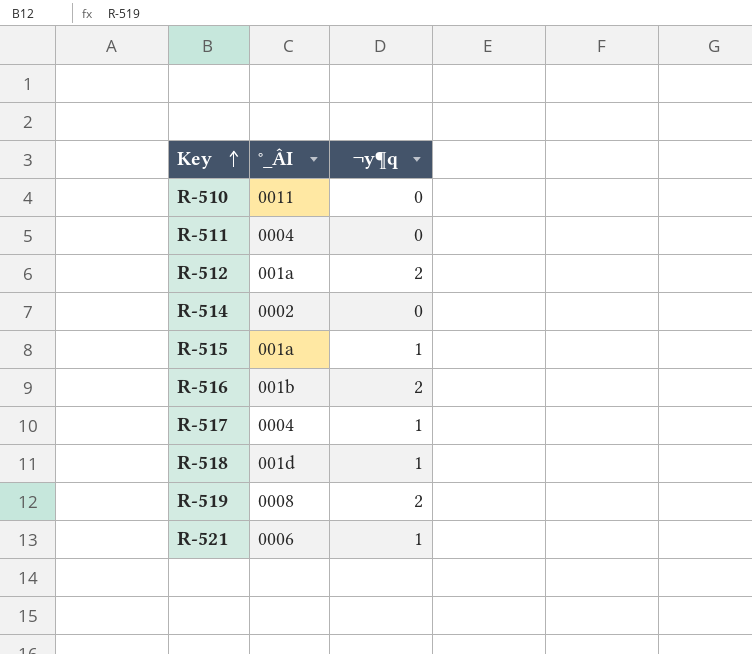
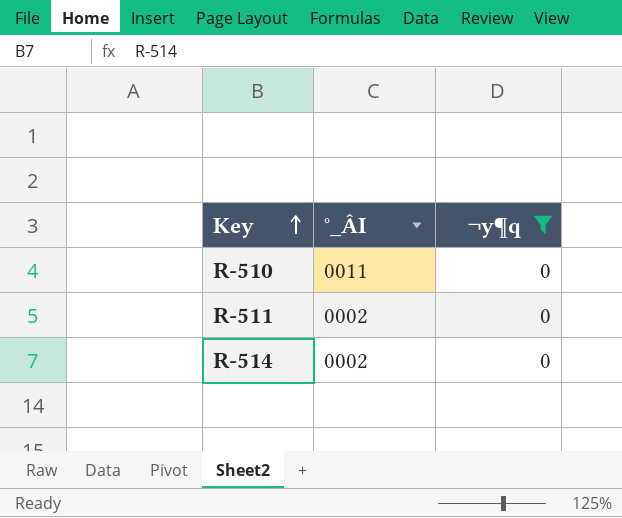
filter: none -> ¬y¶q = 0
R-511 | °_ÂI: 0004 -> 0002

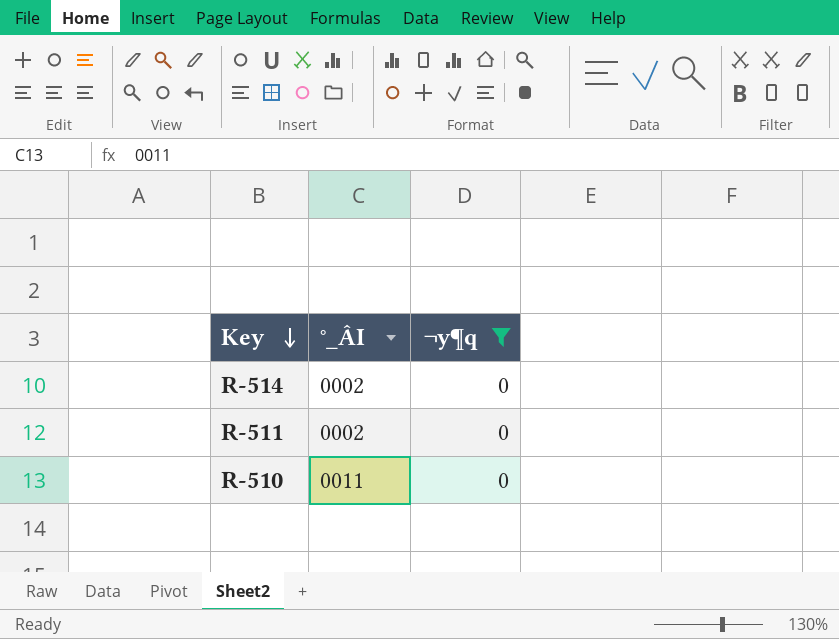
row order: Key ascending -> Key descending

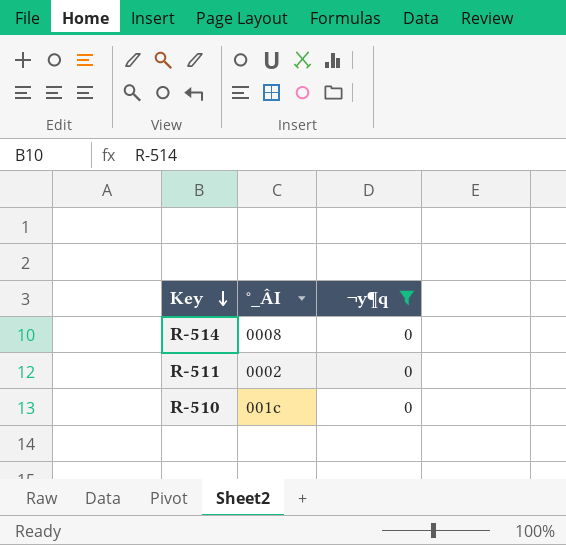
R-514 | °_ÂI: 0002 -> 0008
R-510 | °_ÂI: 0011 -> 001c

